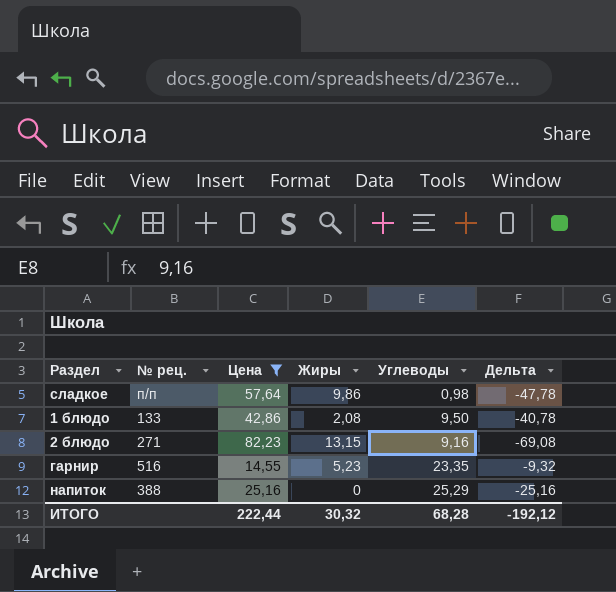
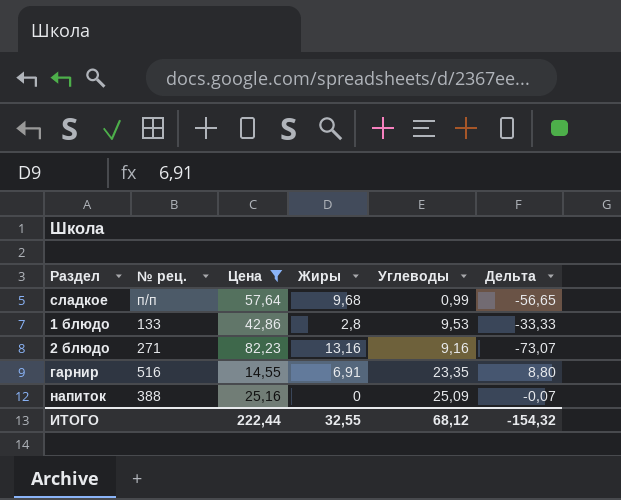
column Дельта | formula: [Жиры] - [Цена] -> [Углеводы] - [Цена]
сладкое | Жиры: 9,86 -> 9,68
сладкое | Углеводы: 0,98 -> 0,99
1 блюдо | Жиры: 2,08 -> 2,8
1 блюдо | Углеводы: 9,50 -> 9,53
2 блюдо | Жиры: 13,15 -> 13,16
гарнир | Жиры: 5,23 -> 6,91
напиток | Углеводы: 25,29 -> 25,09
ИТОГО | Жиры: 30,32 -> 32,55
ИТОГО | Углеводы: 68,28 -> 68,12
ИТОГО | Дельта: -192,12 -> -154,32

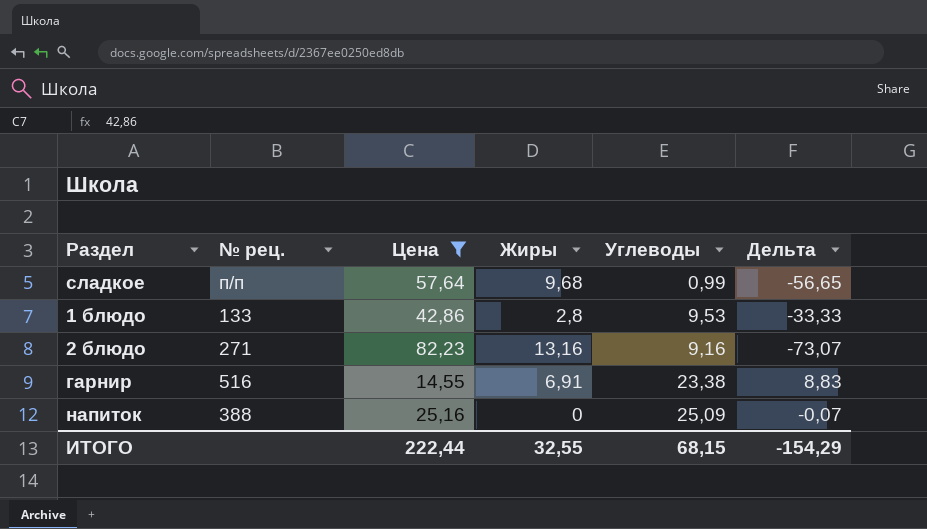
гарнир | Углеводы: 23,35 -> 23,38
гарнир | Дельта: 8,80 -> 8,83
ИТОГО | Углеводы: 68,12 -> 68,15
ИТОГО | Дельта: -154,32 -> -154,29

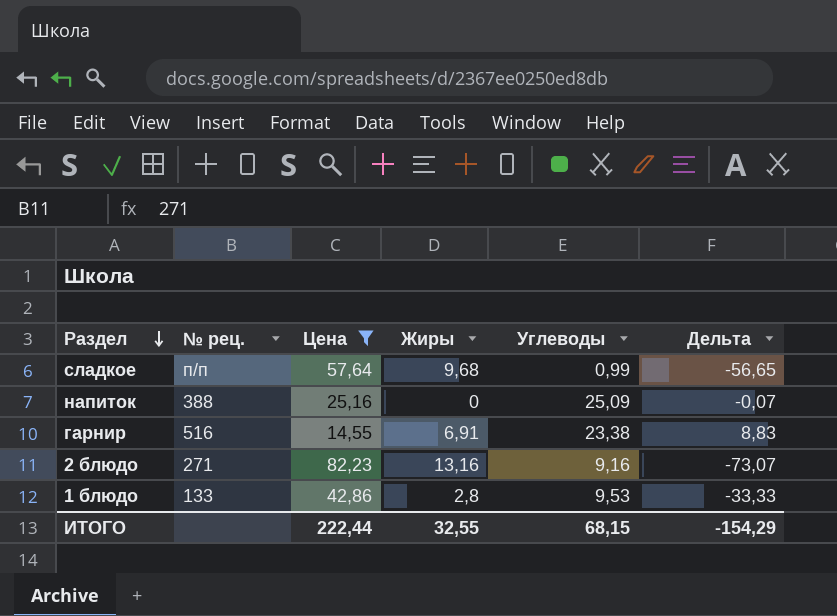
row order: none -> Раздел descending

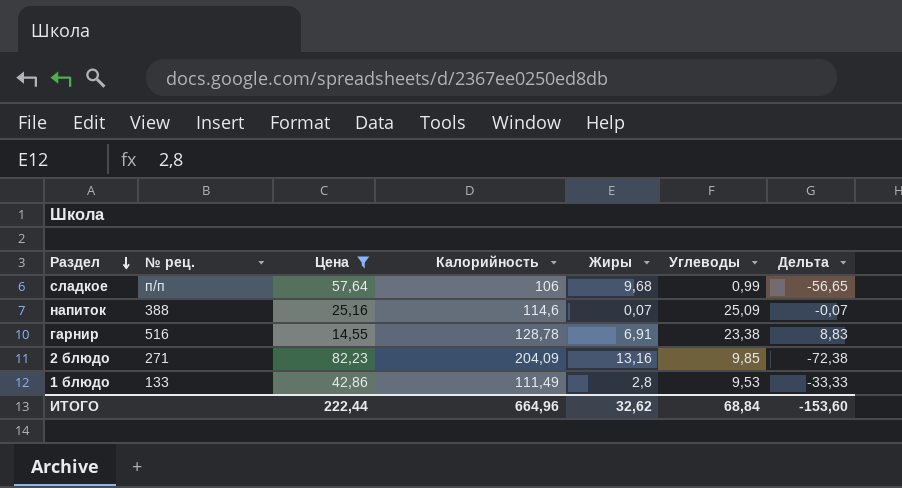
column Калорийность | position: none -> 4
напиток | Жиры: 0 -> 0,07
2 блюдо | Углеводы: 9,16 -> 9,85
2 блюдо | Дельта: -73,07 -> -72,38
ИТОГО | Жиры: 32,55 -> 32,62
ИТОГО | Углеводы: 68,15 -> 68,84
ИТОГО | Дельта: -154,29 -> -153,60

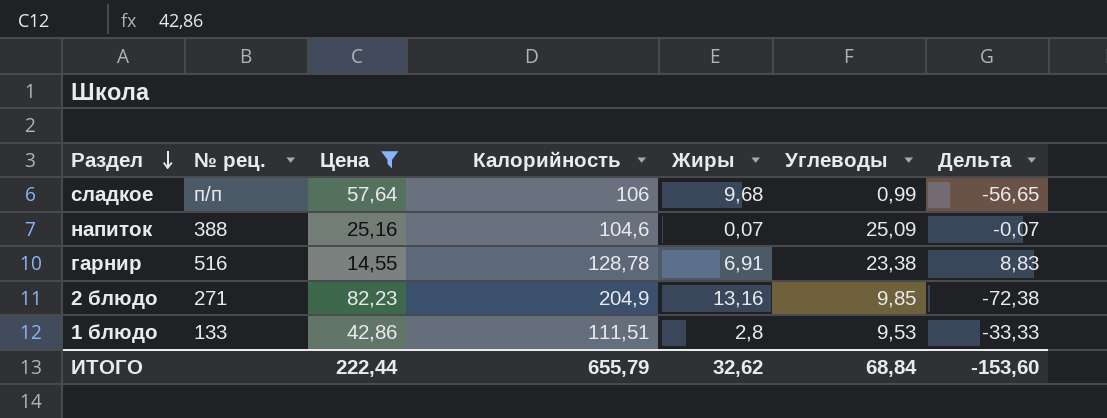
напиток | Калорийность: 114,6 -> 104,6
2 блюдо | Калорийность: 204,09 -> 204,9
1 блюдо | Калорийность: 111,49 -> 111,51
ИТОГО | Калорийность: 664,96 -> 655,79

